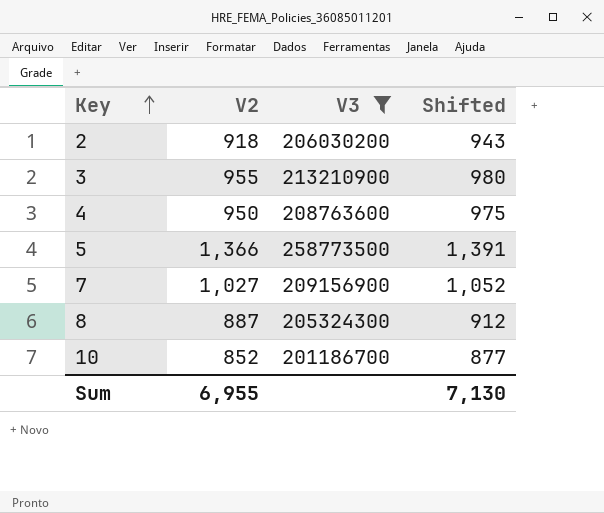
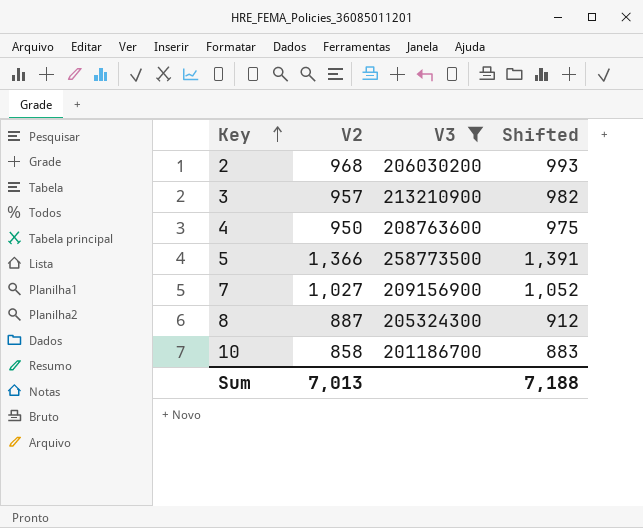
2 | V2: 918 -> 968
2 | Shifted: 943 -> 993
3 | V2: 955 -> 957
3 | Shifted: 980 -> 982
10 | V2: 852 -> 858
10 | Shifted: 877 -> 883
Sum | V2: 6,955 -> 7,013
Sum | Shifted: 7,130 -> 7,188

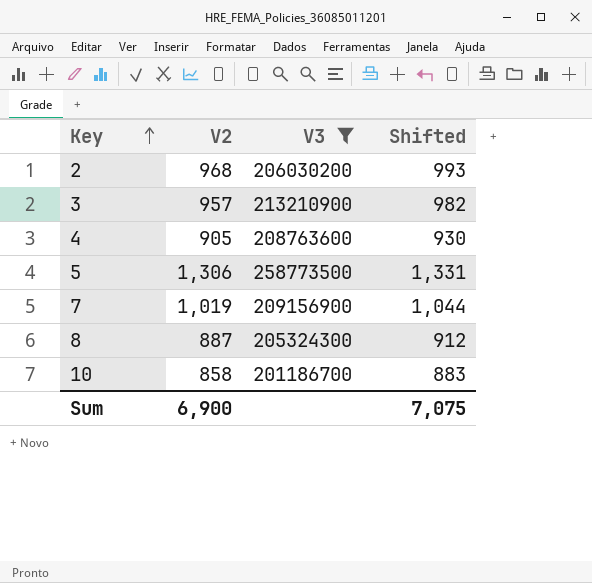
4 | V2: 950 -> 905
4 | Shifted: 975 -> 930
5 | V2: 1,366 -> 1,306
5 | Shifted: 1,391 -> 1,331
7 | V2: 1,027 -> 1,019
7 | Shifted: 1,052 -> 1,044
Sum | V2: 7,013 -> 6,900
Sum | Shifted: 7,188 -> 7,075

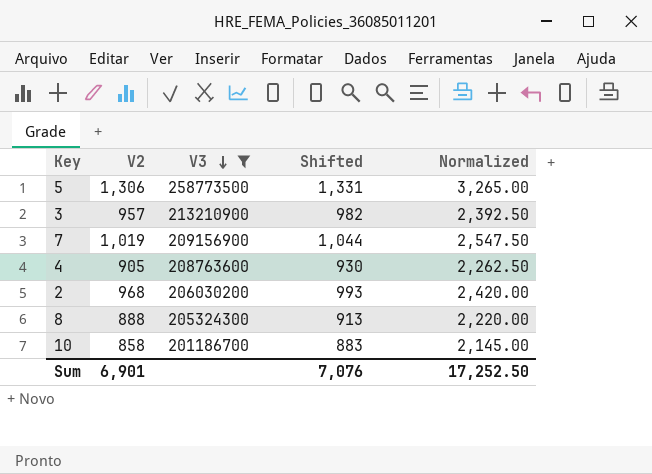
row order: Key ascending -> V3 descending
column Normalized | formula: none -> [V2] * 2.5
8 | V2: 887 -> 888
8 | Shifted: 912 -> 913
Sum | V2: 6,900 -> 6,901
Sum | Shifted: 7,075 -> 7,076

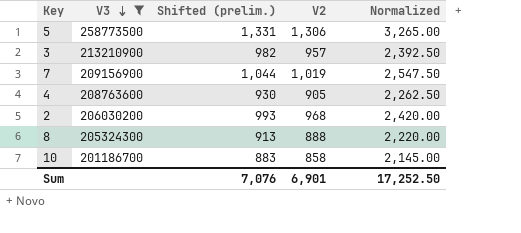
column name: Shifted -> Shifted (prelim.)
column V2 | position: 2 -> 4

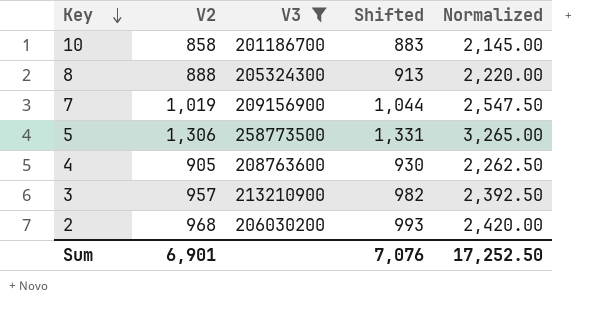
row order: V3 descending -> Key descending
column V2 | position: 4 -> 2
column name: Shifted (prelim.) -> Shifted

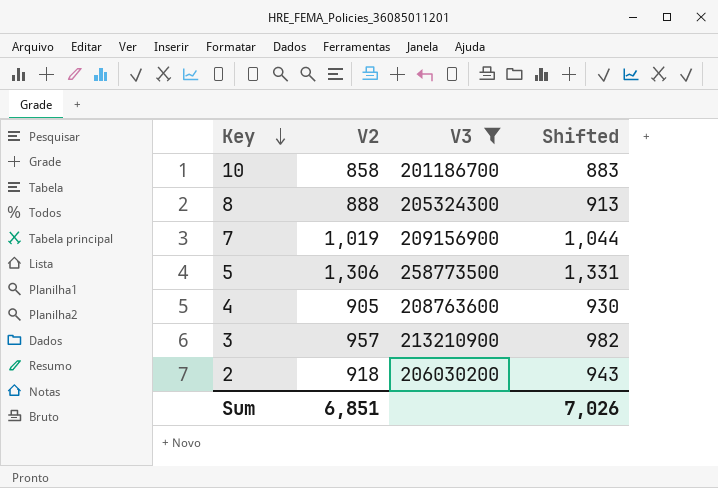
column Normalized | formula: [V2] * 2.5 -> none
2 | V2: 968 -> 918
2 | Shifted: 993 -> 943
Sum | V2: 6,901 -> 6,851
Sum | Shifted: 7,076 -> 7,026

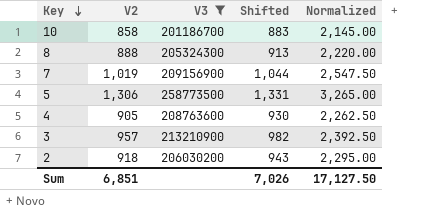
column Normalized | formula: none -> [V2] * 2.5

